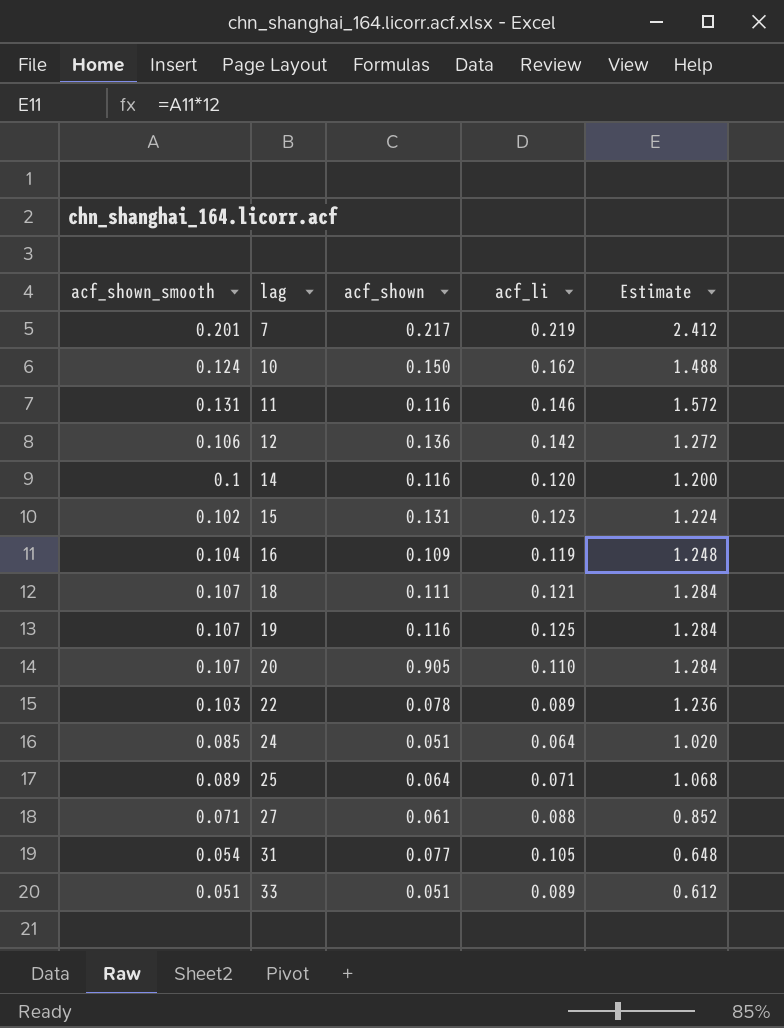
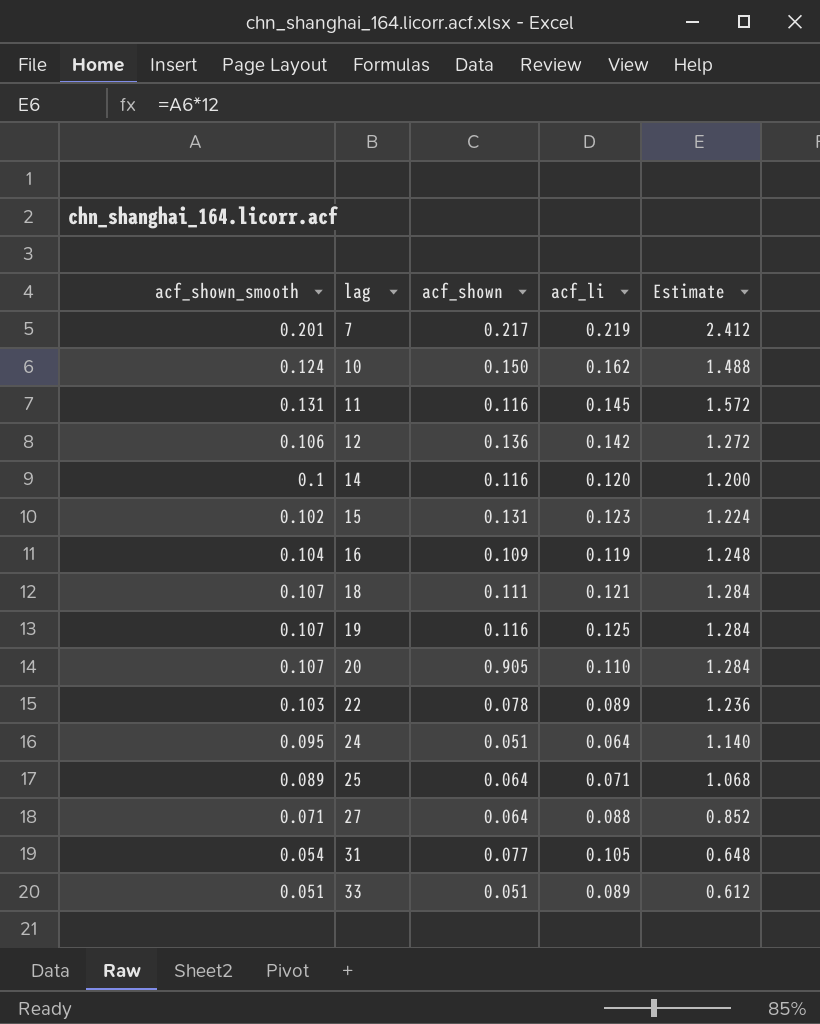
11 | acf_li: 0.146 -> 0.145
24 | acf_shown_smooth: 0.085 -> 0.095
24 | Estimate: 1.020 -> 1.140
27 | acf_shown: 0.061 -> 0.064

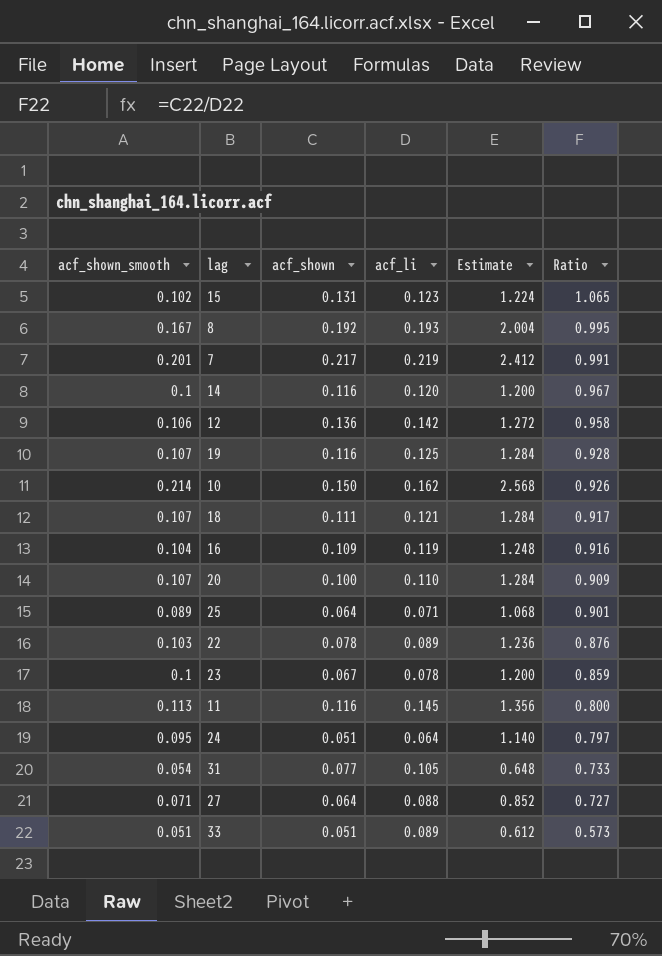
row order: lag ascending -> Ratio descending
column Ratio | formula: none -> [acf_shown] / [acf_li]
row 8: none -> 0.167 | 0.192 | 0.193 | 2.004 | 0.995
10 | acf_shown_smooth: 0.124 -> 0.214
10 | Estimate: 1.488 -> 2.568
20 | acf_shown: 0.905 -> 0.100
row 23: none -> 0.1 | 0.067 | 0.078 | 1.200 | 0.859
11 | acf_shown_smooth: 0.131 -> 0.113
11 | Estimate: 1.572 -> 1.356

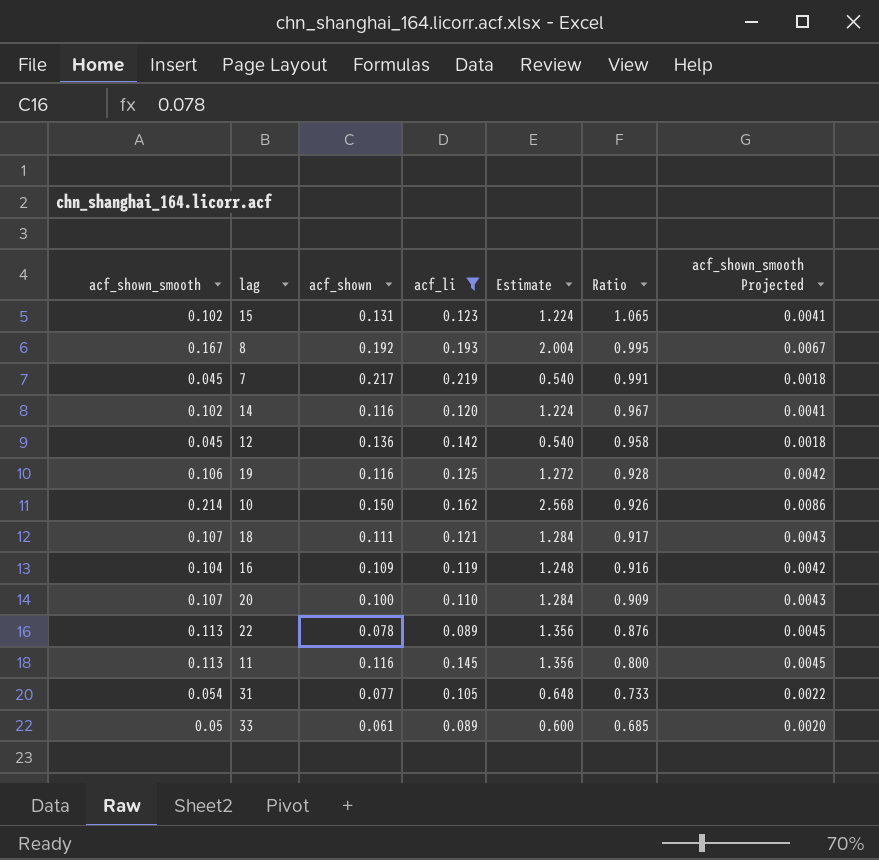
filter: none -> acf_li >= 0.089
column acf_shown_smooth Projected | formula: none -> [acf_shown_smooth] * 0.04
7 | acf_shown_smooth: 0.201 -> 0.045
7 | Estimate: 2.412 -> 0.540
14 | acf_shown_smooth: 0.1 -> 0.102
14 | Estimate: 1.200 -> 1.224
12 | acf_shown_smooth: 0.106 -> 0.045
12 | Estimate: 1.272 -> 0.540
19 | acf_shown_smooth: 0.107 -> 0.106
19 | Estimate: 1.284 -> 1.272
22 | acf_shown_smooth: 0.103 -> 0.113
22 | Estimate: 1.236 -> 1.356
33 | acf_shown_smooth: 0.051 -> 0.05
33 | acf_shown: 0.051 -> 0.061
33 | Estimate: 0.612 -> 0.600
33 | Ratio: 0.573 -> 0.685

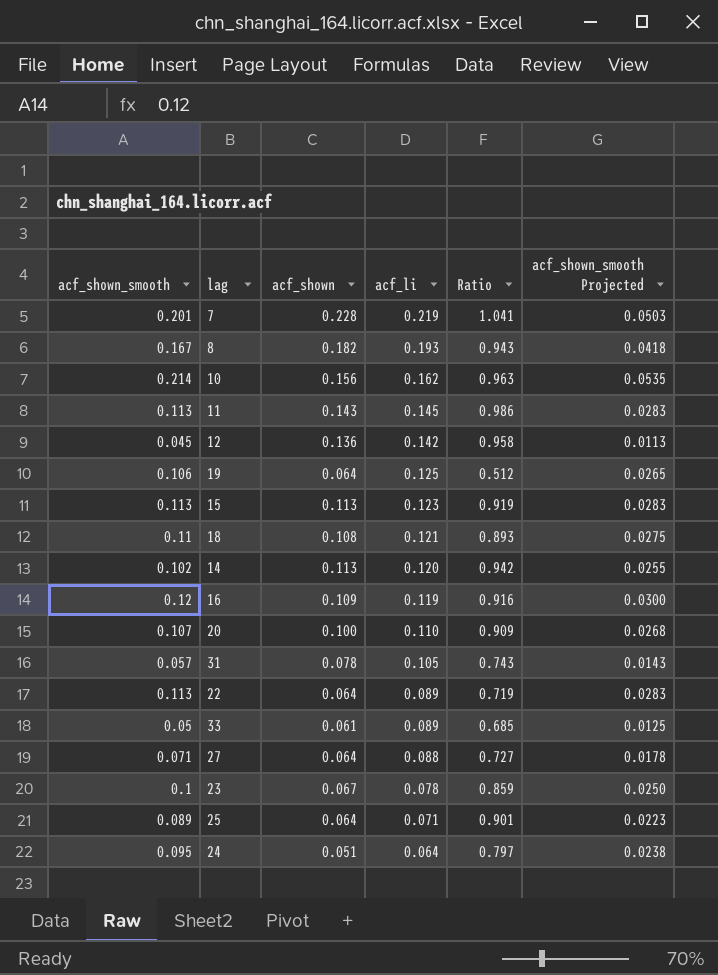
filter: acf_li >= 0.089 -> none
row order: Ratio descending -> acf_li descending
column Estimate | formula: [acf_shown_smooth] * 12 -> none
column acf_shown_smooth Projected | formula: [acf_shown_smooth] * 0.04 -> [acf_shown_smooth] * 0.25
7 | acf_shown_smooth: 0.045 -> 0.201
7 | acf_shown: 0.217 -> 0.228
7 | Ratio: 0.991 -> 1.041
8 | acf_shown: 0.192 -> 0.182
8 | Ratio: 0.995 -> 0.943
10 | acf_shown: 0.150 -> 0.156
10 | Ratio: 0.926 -> 0.963
11 | acf_shown: 0.116 -> 0.143
11 | Ratio: 0.800 -> 0.986
19 | acf_shown: 0.116 -> 0.064
19 | Ratio: 0.928 -> 0.512
15 | acf_shown_smooth: 0.102 -> 0.113
15 | acf_shown: 0.131 -> 0.113
15 | Ratio: 1.065 -> 0.919
18 | acf_shown_smooth: 0.107 -> 0.11
18 | acf_shown: 0.111 -> 0.108
18 | Ratio: 0.917 -> 0.893
14 | acf_shown: 0.116 -> 0.113
14 | Ratio: 0.967 -> 0.942
16 | acf_shown_smooth: 0.104 -> 0.12
31 | acf_shown_smooth: 0.054 -> 0.057
31 | acf_shown: 0.077 -> 0.078
31 | Ratio: 0.733 -> 0.743
22 | acf_shown: 0.078 -> 0.064
22 | Ratio: 0.876 -> 0.719

